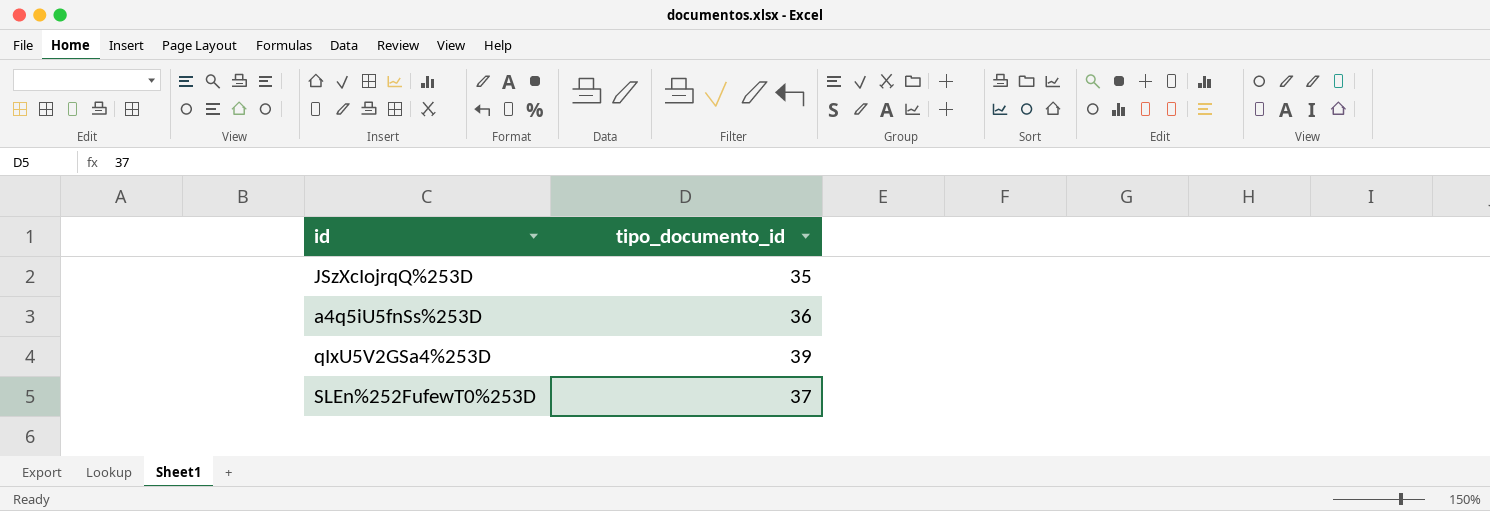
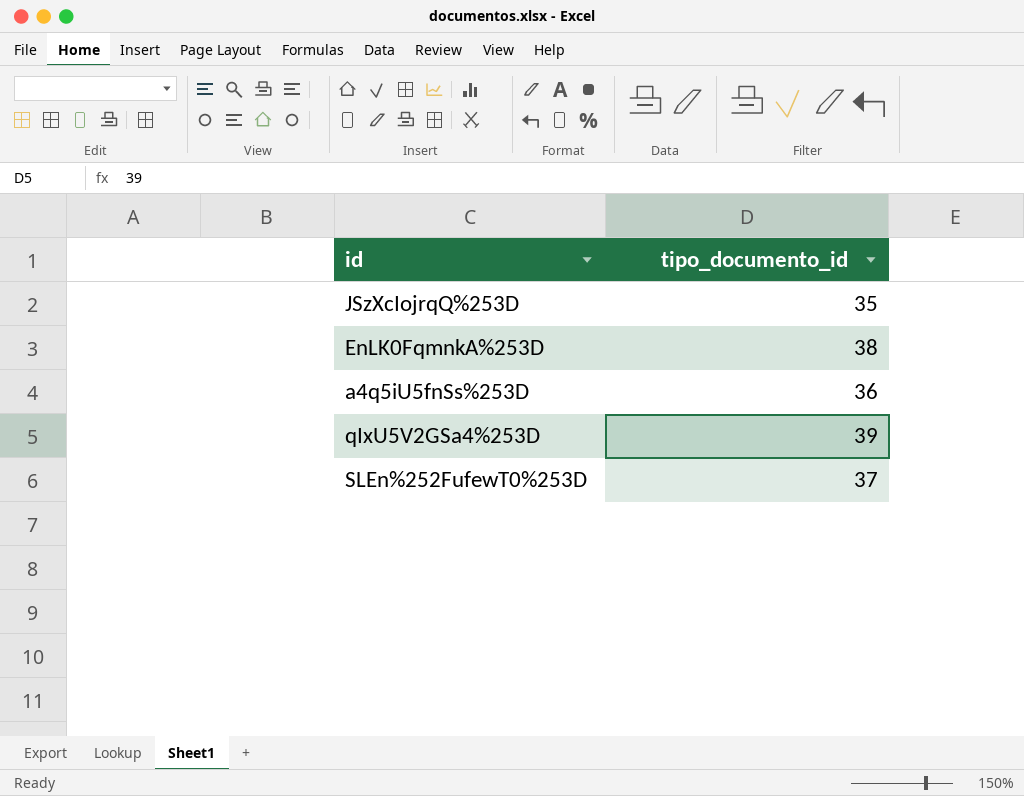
row EnLK0FqmnkA%253D: none -> 38

